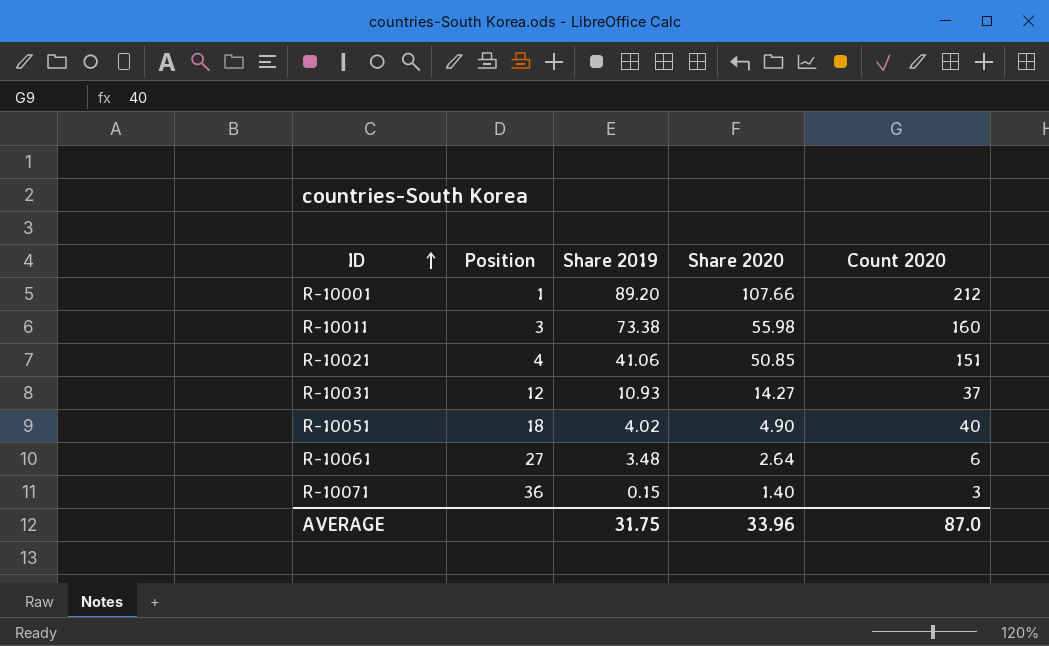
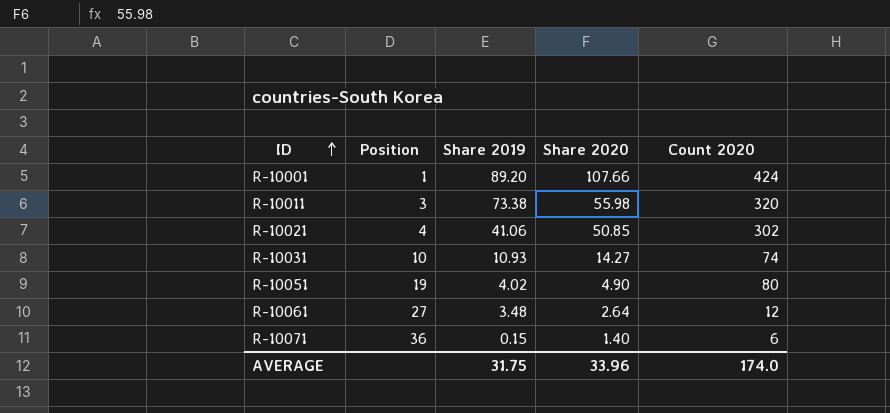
R-10001 | Count 2020: 212 -> 424
R-10011 | Count 2020: 160 -> 320
R-10021 | Count 2020: 151 -> 302
R-10031 | Position: 12 -> 10
R-10031 | Count 2020: 37 -> 74
R-10051 | Position: 18 -> 19
R-10051 | Count 2020: 40 -> 80
R-10061 | Count 2020: 6 -> 12
R-10071 | Count 2020: 3 -> 6
AVERAGE | Count 2020: 87.0 -> 174.0

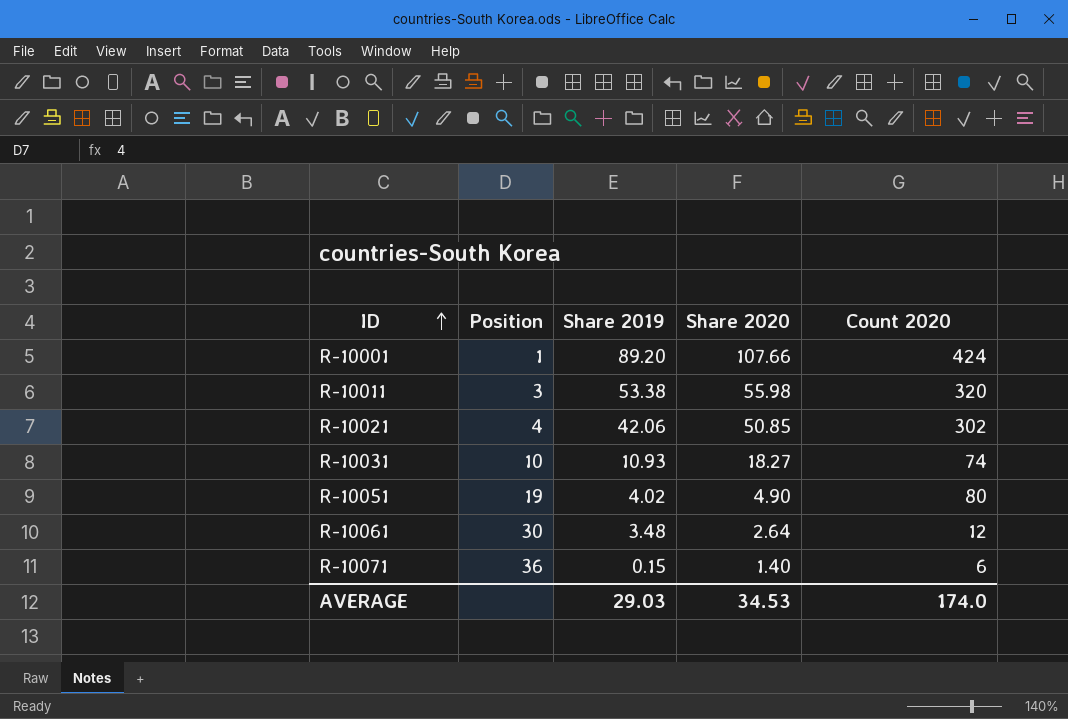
R-10011 | Share 2019: 73.38 -> 53.38
R-10021 | Share 2019: 41.06 -> 42.06
R-10031 | Share 2020: 14.27 -> 18.27
R-10061 | Position: 27 -> 30
AVERAGE | Share 2019: 31.75 -> 29.03
AVERAGE | Share 2020: 33.96 -> 34.53

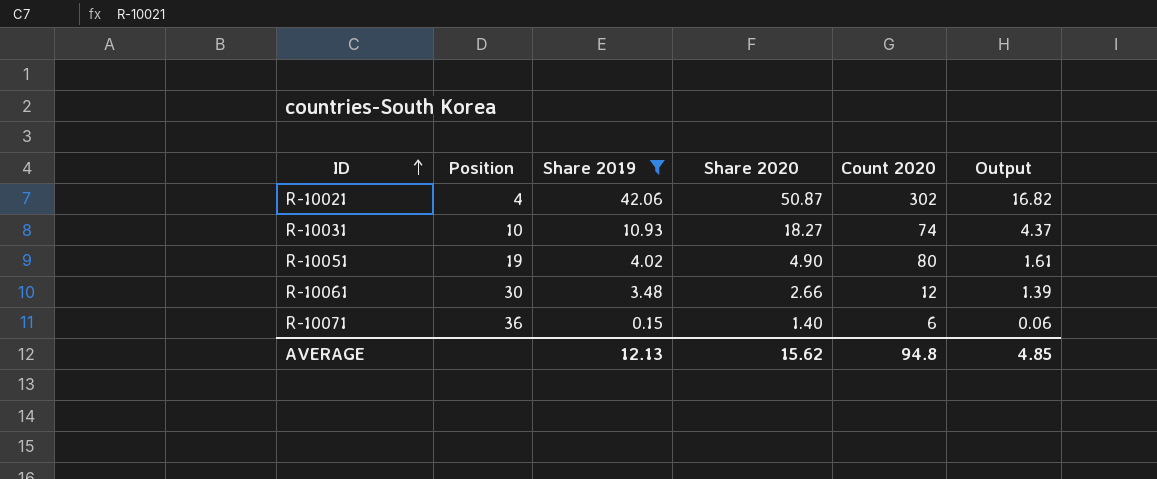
filter: none -> Share 2019 <= 42.06
column Output | formula: none -> [Share 2019] * 0.4
R-10021 | Share 2020: 50.85 -> 50.87
R-10061 | Share 2020: 2.64 -> 2.66
AVERAGE | Share 2019: 29.03 -> 12.13
AVERAGE | Share 2020: 34.53 -> 15.62
AVERAGE | Count 2020: 174.0 -> 94.8

